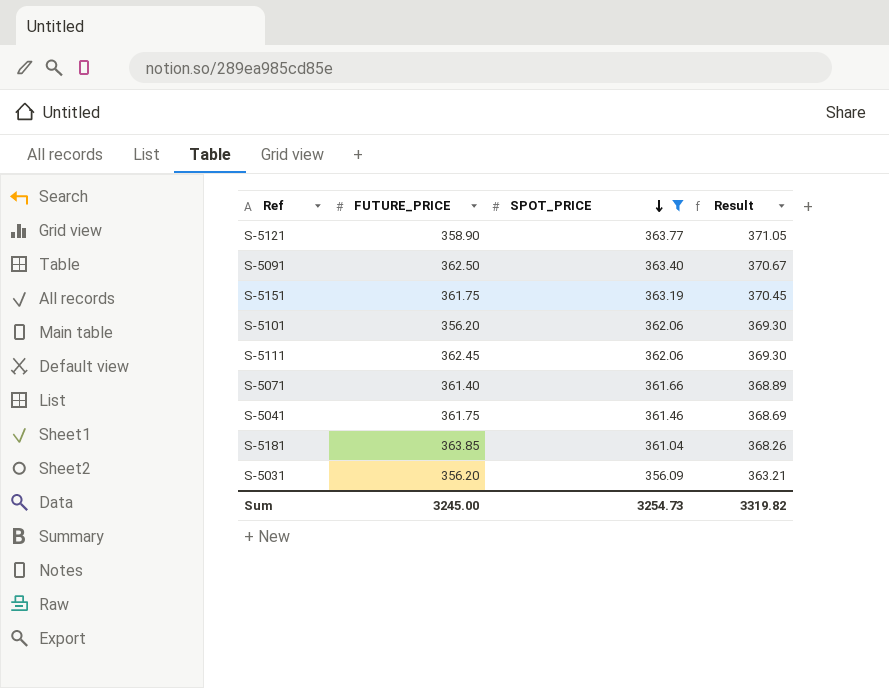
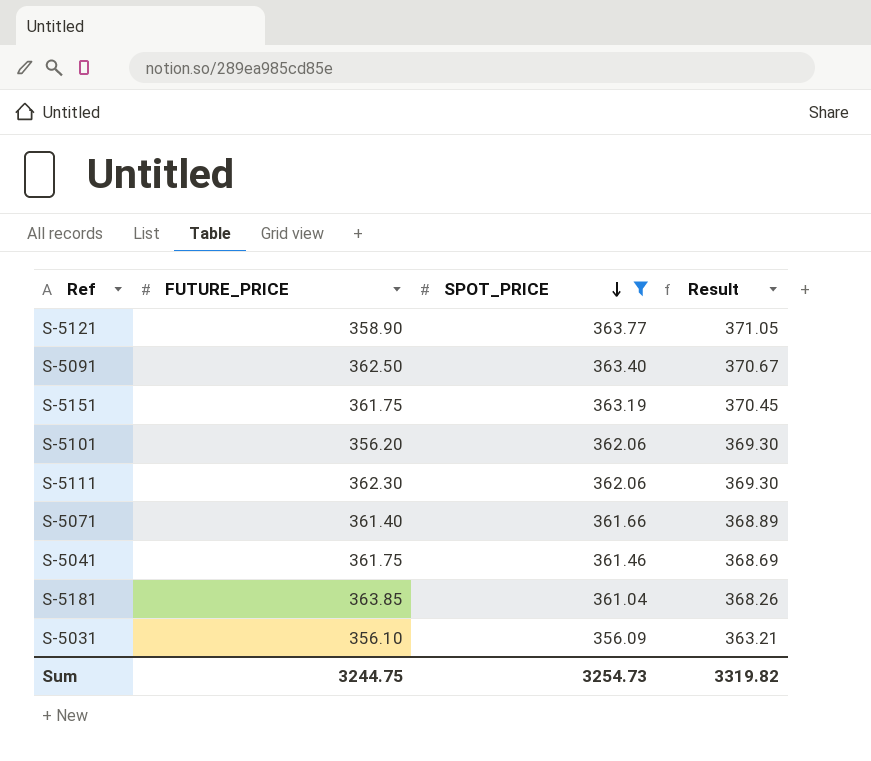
S-5111 | FUTURE_PRICE: 362.45 -> 362.30
S-5031 | FUTURE_PRICE: 356.20 -> 356.10
Sum | FUTURE_PRICE: 3245.00 -> 3244.75

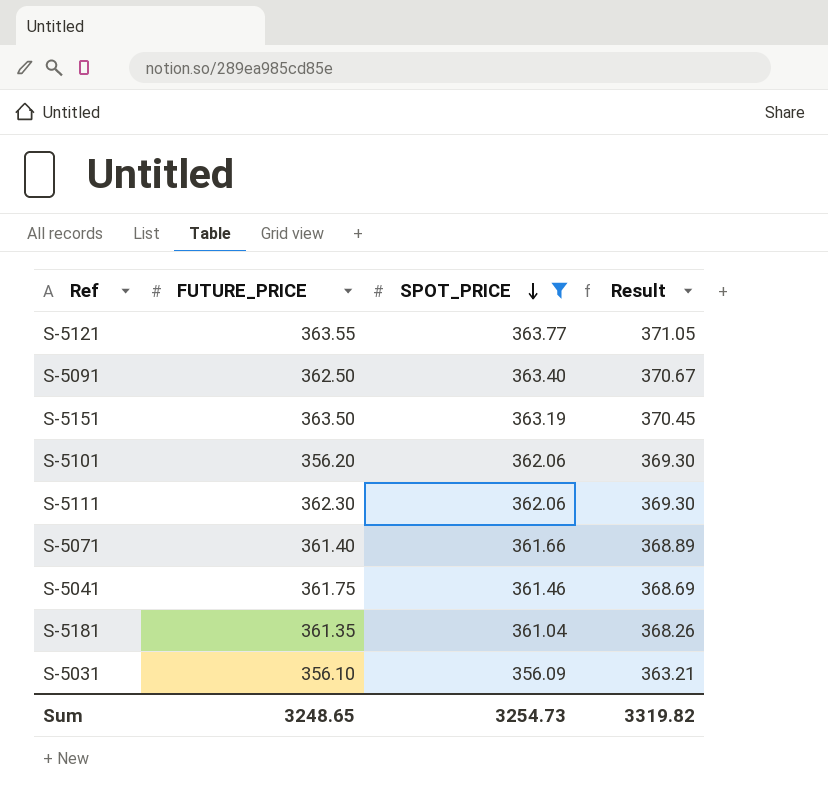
S-5121 | FUTURE_PRICE: 358.90 -> 363.55
S-5151 | FUTURE_PRICE: 361.75 -> 363.50
S-5181 | FUTURE_PRICE: 363.85 -> 361.35
Sum | FUTURE_PRICE: 3244.75 -> 3248.65

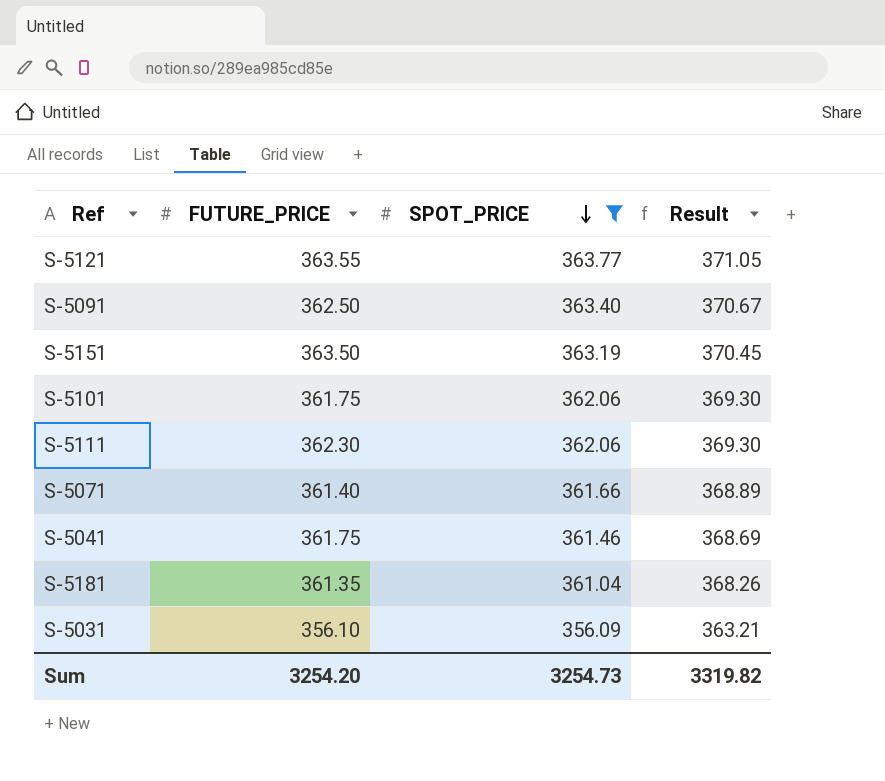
S-5101 | FUTURE_PRICE: 356.20 -> 361.75
Sum | FUTURE_PRICE: 3248.65 -> 3254.20

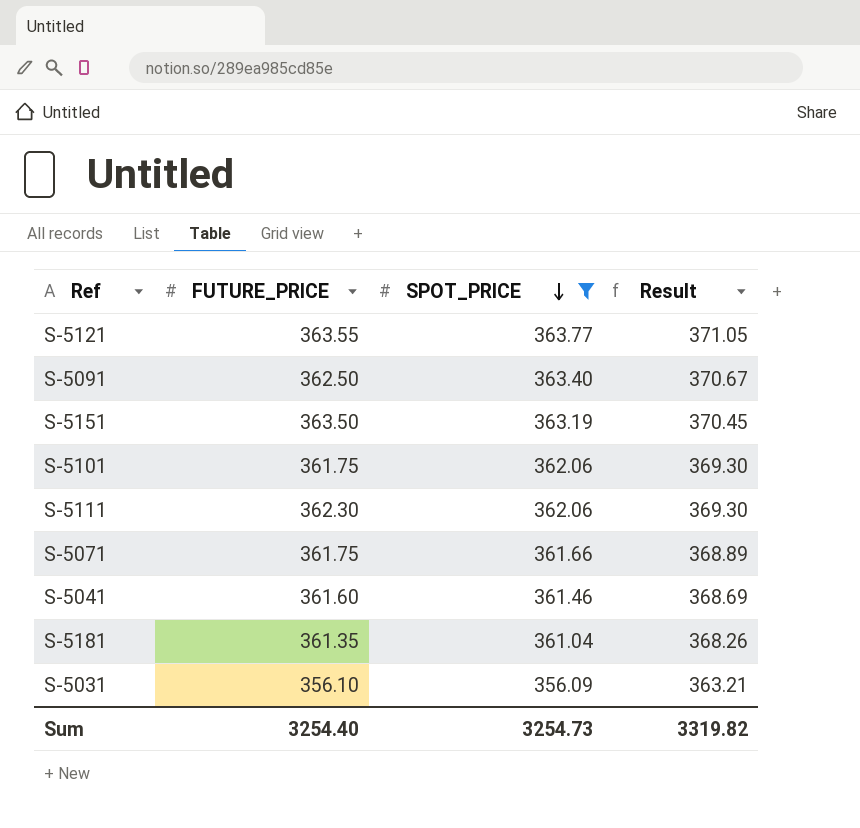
S-5071 | FUTURE_PRICE: 361.40 -> 361.75
S-5041 | FUTURE_PRICE: 361.75 -> 361.60
Sum | FUTURE_PRICE: 3254.20 -> 3254.40

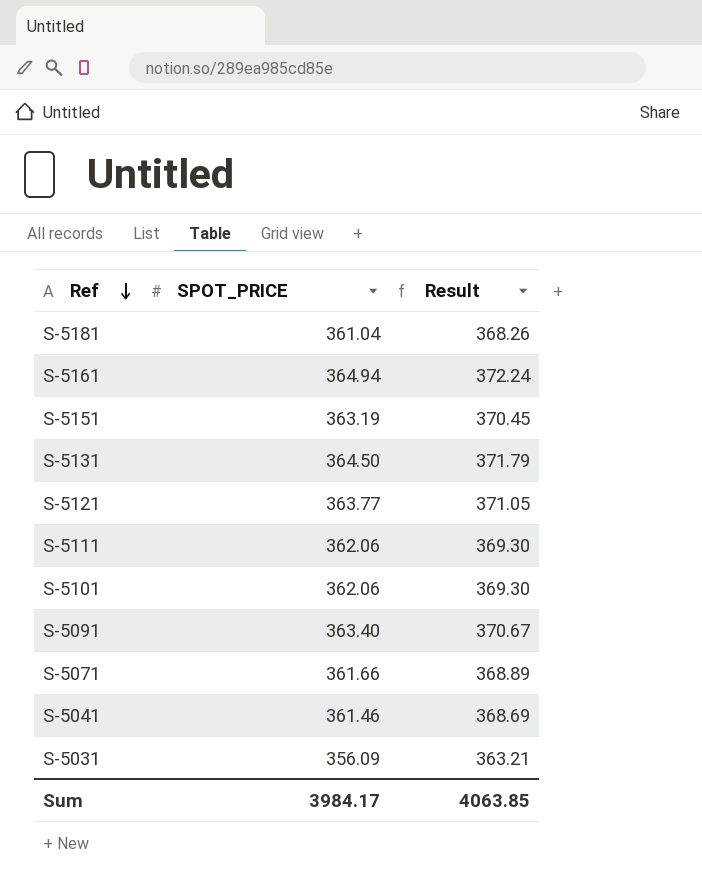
filter: SPOT_PRICE <= 363.77 -> none
row order: SPOT_PRICE descending -> Ref descending
column FUTURE_PRICE | position: 2 -> none
Sum | SPOT_PRICE: 3254.73 -> 3984.17
Sum | Result: 3319.82 -> 4063.85

